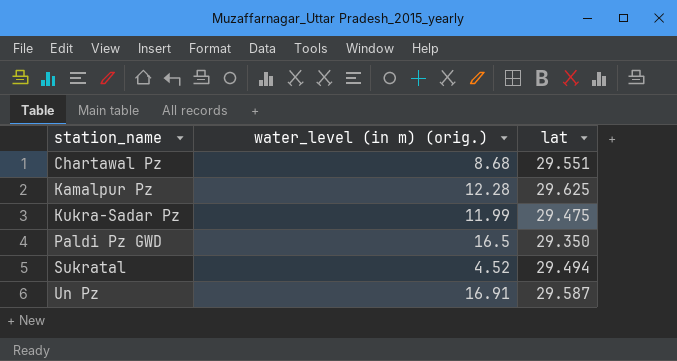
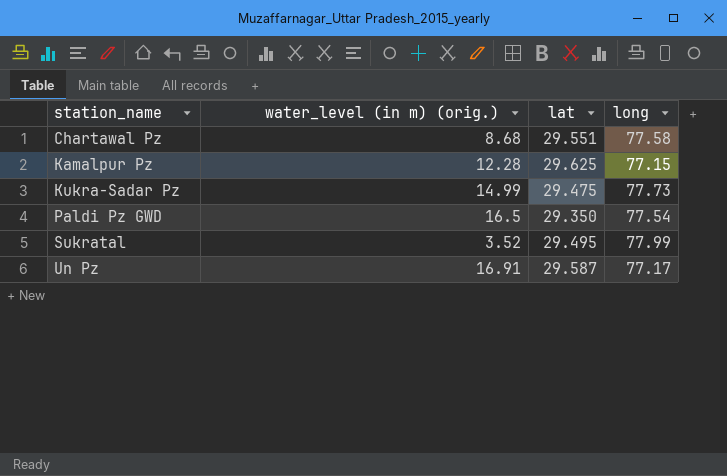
column long | position: none -> 4
Kukra-Sadar Pz | water_level (in m) (orig.): 11.99 -> 14.99
Sukratal | water_level (in m) (orig.): 4.52 -> 3.52
Sukratal | lat: 29.494 -> 29.495

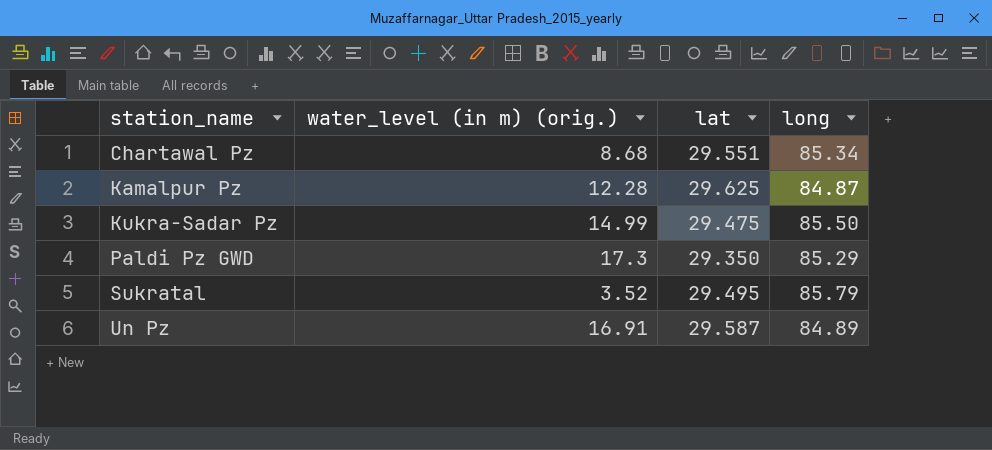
Chartawal Pz | long: 77.58 -> 85.34
Kamalpur Pz | long: 77.15 -> 84.87
Kukra-Sadar Pz | long: 77.73 -> 85.50
Paldi Pz GWD | water_level (in m) (orig.): 16.5 -> 17.3
Paldi Pz GWD | long: 77.54 -> 85.29
Sukratal | long: 77.99 -> 85.79
Un Pz | long: 77.17 -> 84.89

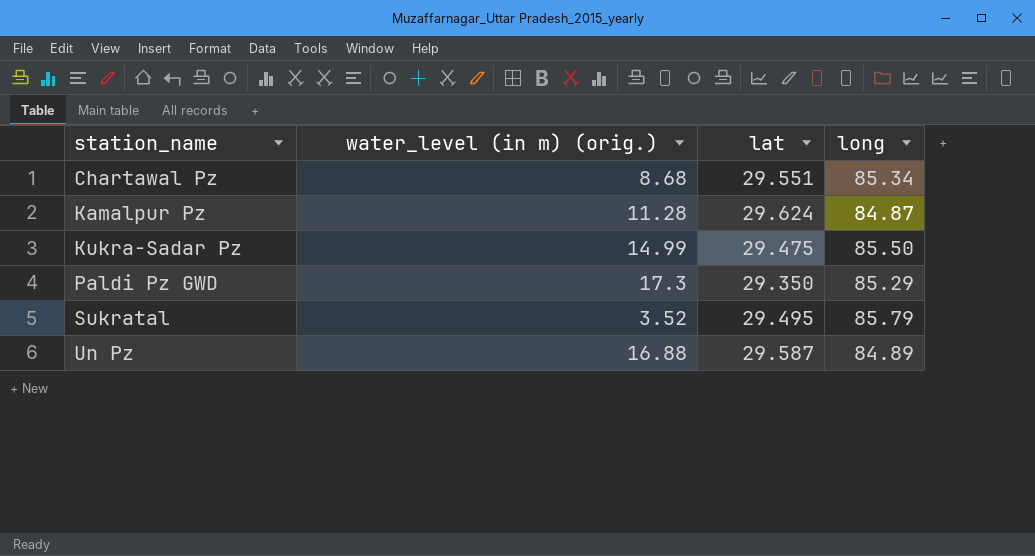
Kamalpur Pz | water_level (in m) (orig.): 12.28 -> 11.28
Kamalpur Pz | lat: 29.625 -> 29.624
Un Pz | water_level (in m) (orig.): 16.91 -> 16.88

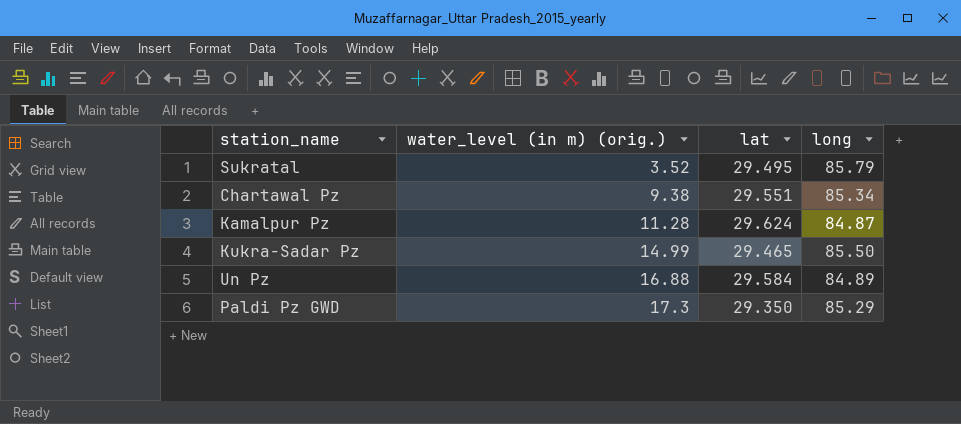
row order: station_name ascending -> water_level (in m) (orig.) ascending
Chartawal Pz | water_level (in m) (orig.): 8.68 -> 9.38
Kukra-Sadar Pz | lat: 29.475 -> 29.465
Un Pz | lat: 29.587 -> 29.584

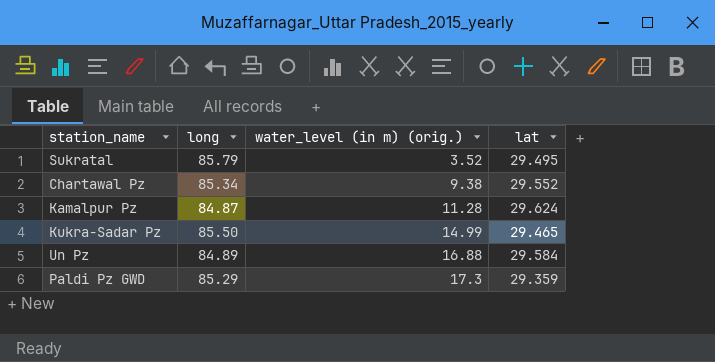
column long | position: 4 -> 2
Chartawal Pz | lat: 29.551 -> 29.552
Paldi Pz GWD | lat: 29.350 -> 29.359

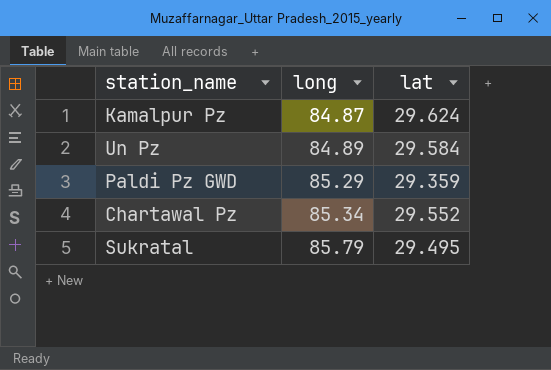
row order: water_level (in m) (orig.) ascending -> long ascending
column water_level (in m) (orig.) | position: 3 -> none
row Kukra-Sadar Pz: 85.50 | 14.99 | 29.465 -> none

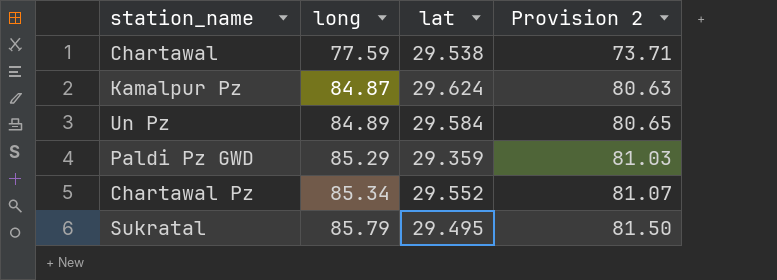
column Provision 2 | formula: none -> [long] * 0.95
row Chartawal: none -> 77.59 | 29.538 | 73.71

